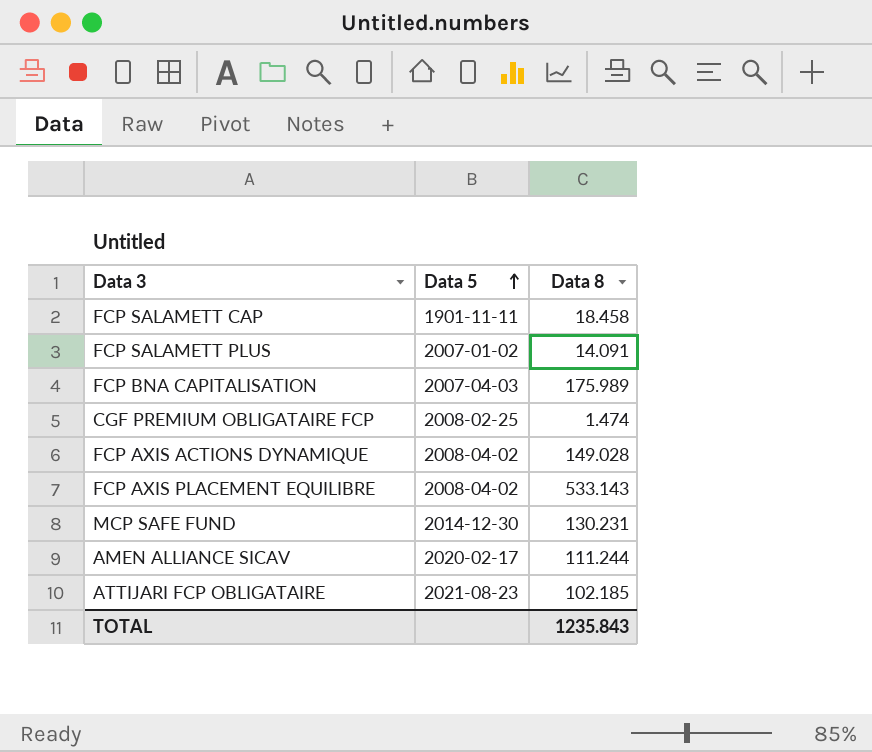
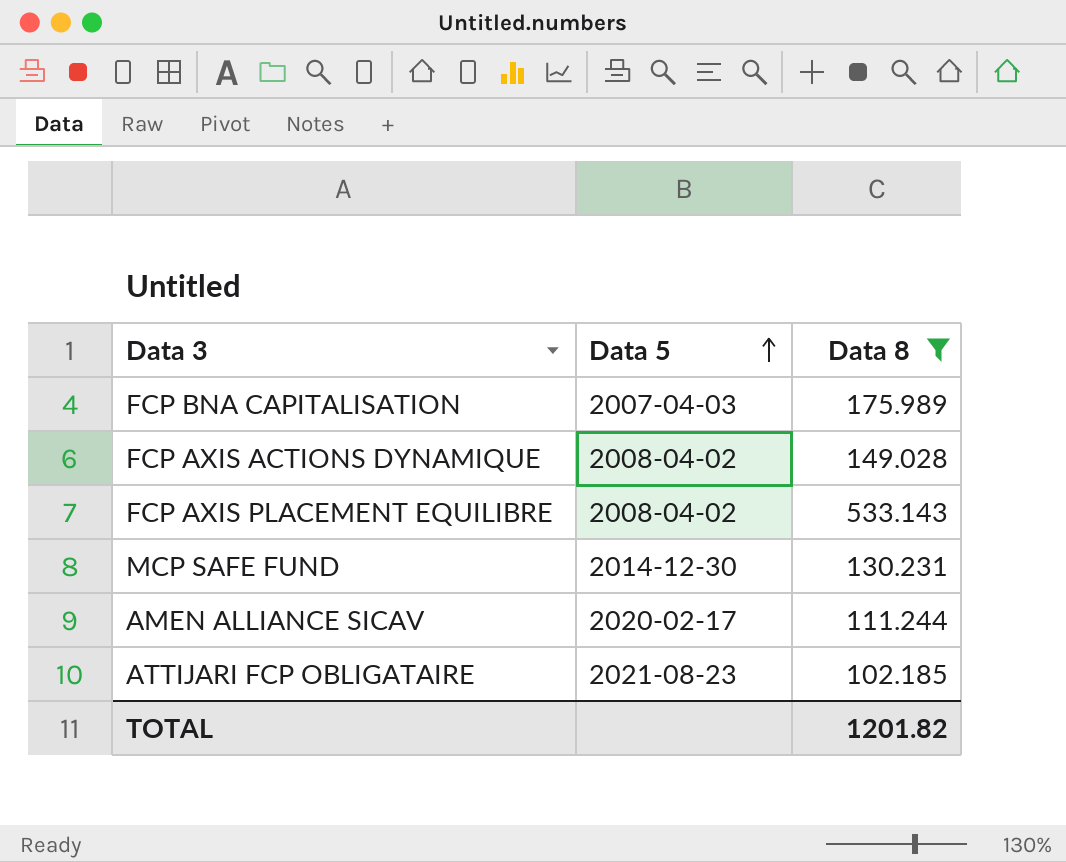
filter: none -> Data 8 >= 102.185
TOTAL | Data 8: 1235.843 -> 1201.82

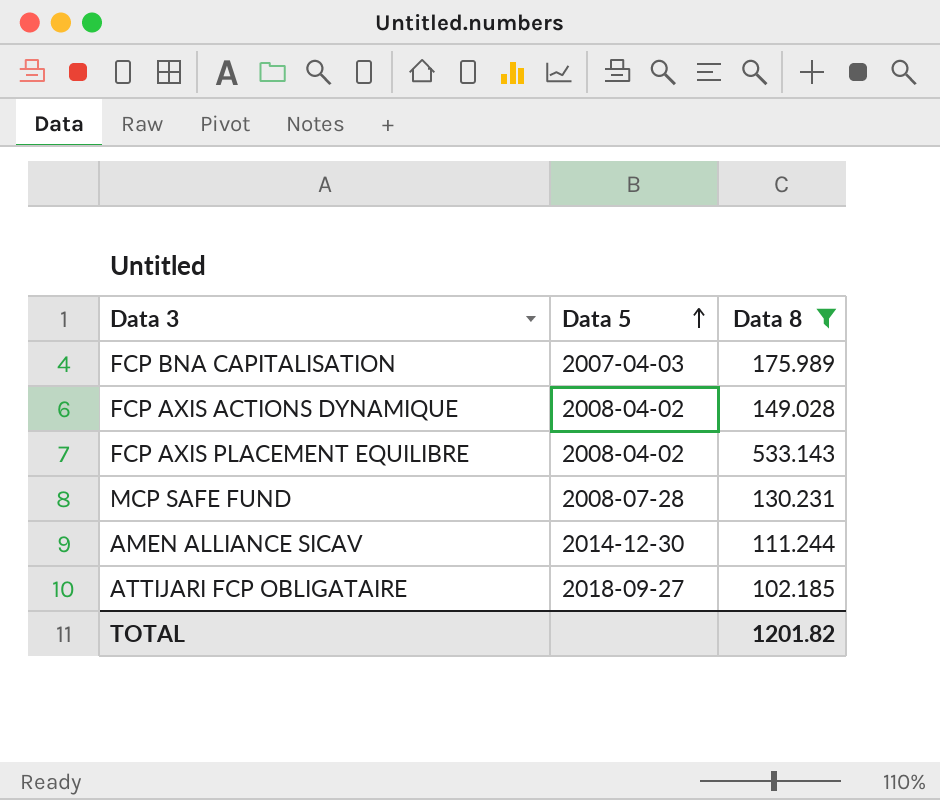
MCP SAFE FUND | Data 5: 2014-12-30 -> 2008-07-28
AMEN ALLIANCE SICAV | Data 5: 2020-02-17 -> 2014-12-30
ATTIJARI FCP OBLIGATAIRE | Data 5: 2021-08-23 -> 2018-09-27

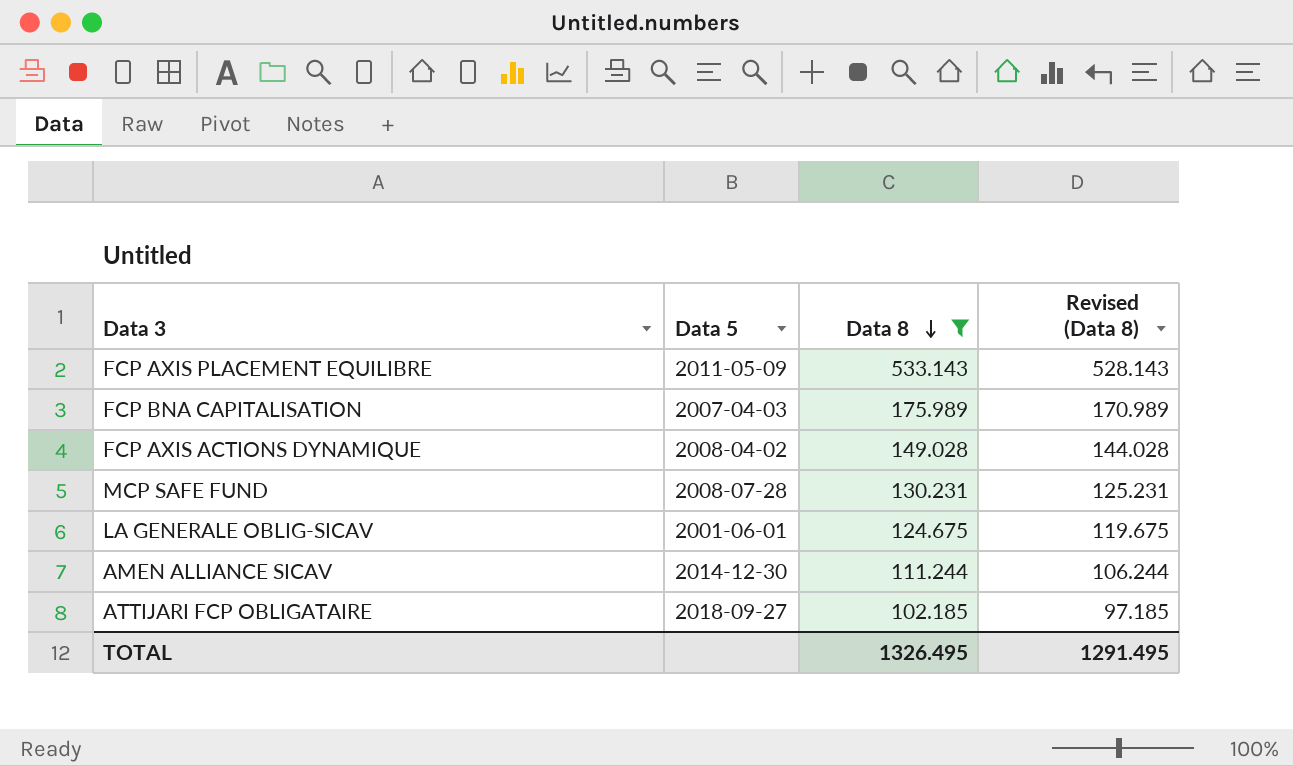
row order: Data 5 ascending -> Data 8 descending
column Revised (Data 8) | formula: none -> [Data 8] - 5
FCP AXIS PLACEMENT EQUILIBRE | Data 5: 2008-04-02 -> 2011-05-09
row LA GENERALE OBLIG-SICAV: none -> 2001-06-01 | 124.675 | 119.675
TOTAL | Data 8: 1201.82 -> 1326.495

